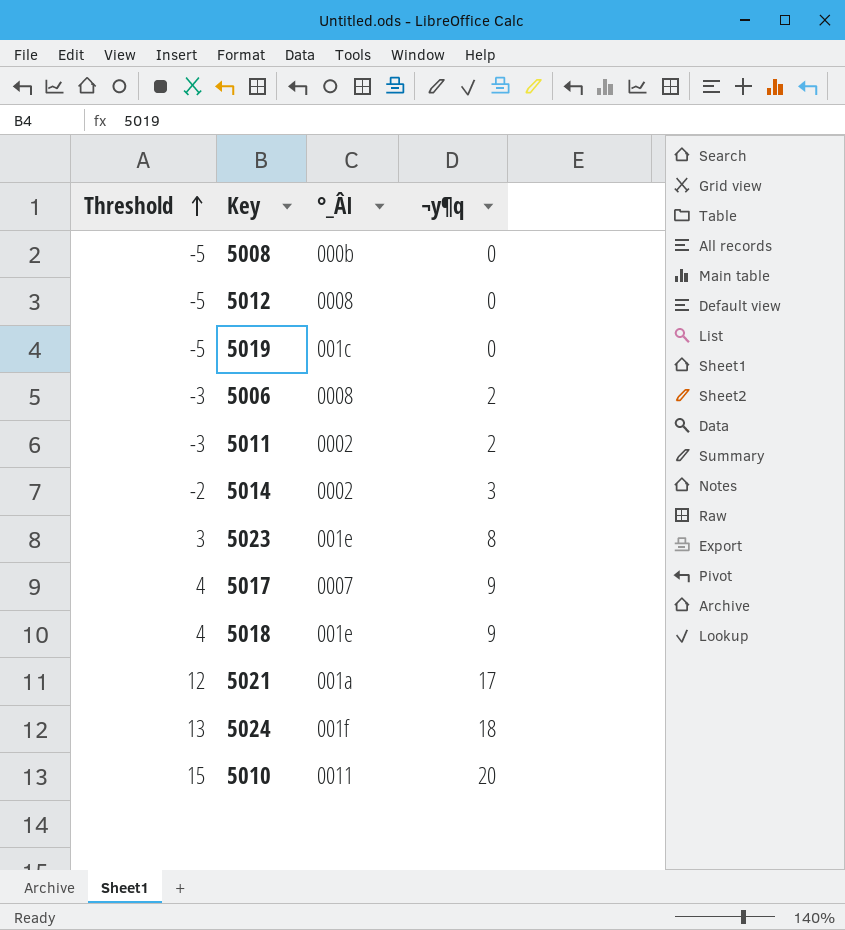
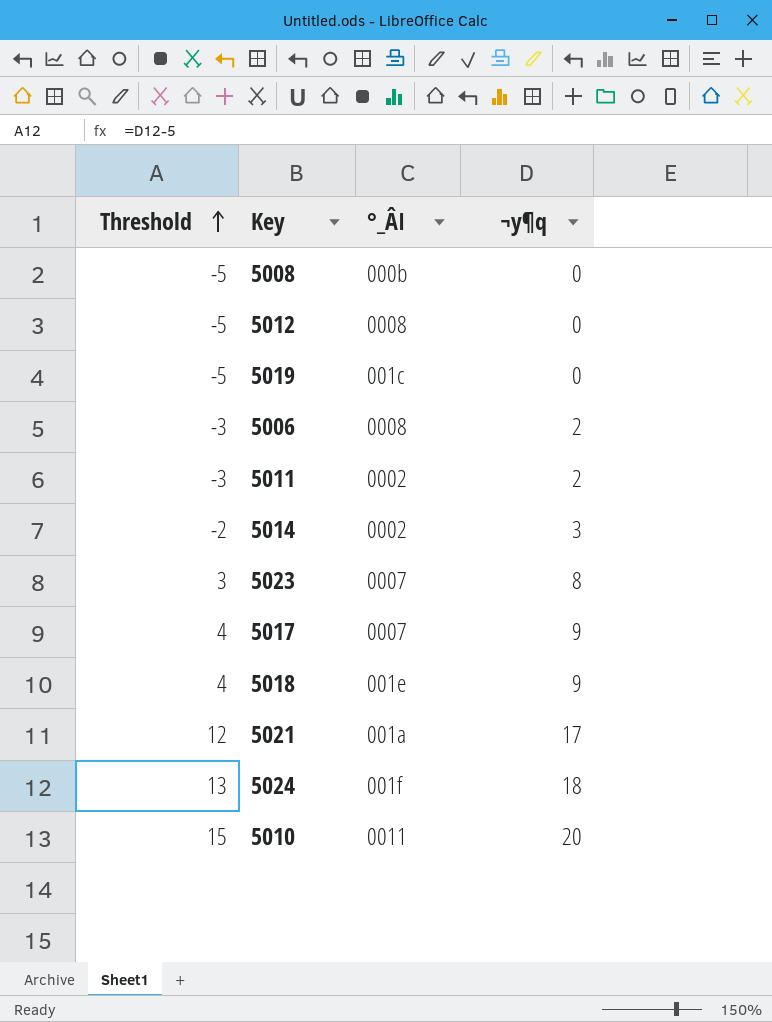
5023 | °_ÂI: 001e -> 0007

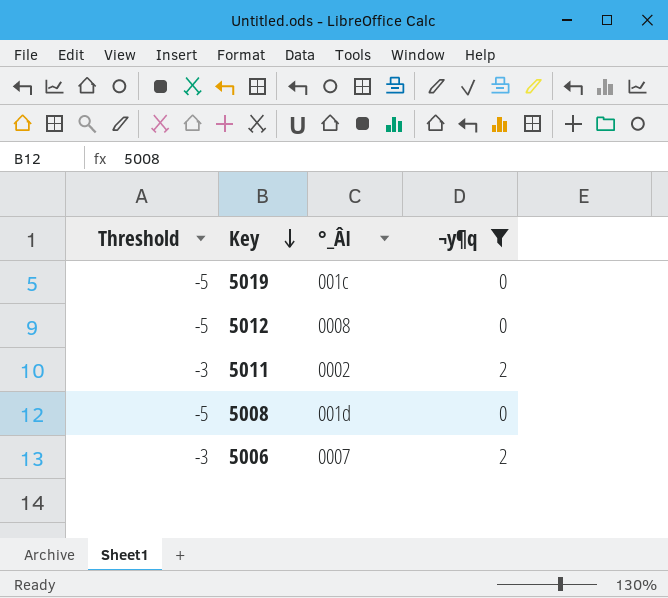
filter: none -> ¬y¶q <= 2
row order: Threshold ascending -> Key descending
5008 | °_ÂI: 000b -> 001d
5006 | °_ÂI: 0008 -> 0007

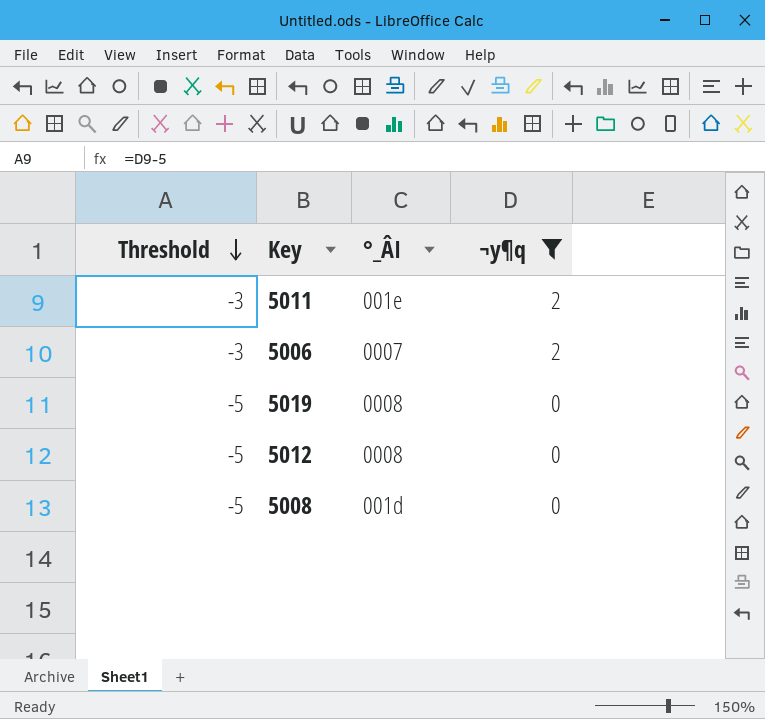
row order: Key descending -> Threshold descending
5011 | °_ÂI: 0002 -> 001e
5019 | °_ÂI: 001c -> 0008

